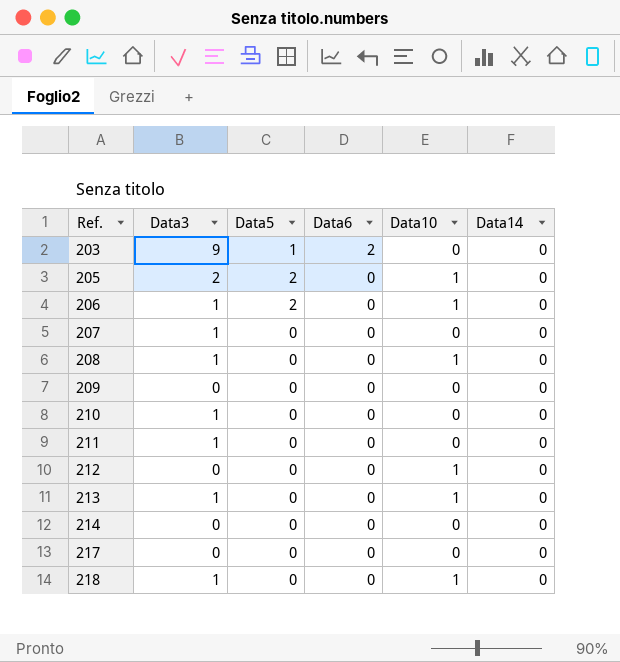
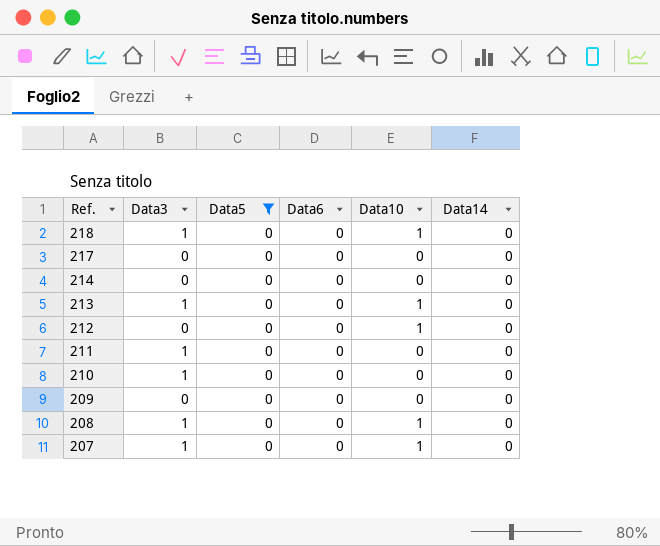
filter: none -> Data5 = 0
row order: Ref. ascending -> Ref. descending
207 | Data10: 0 -> 1

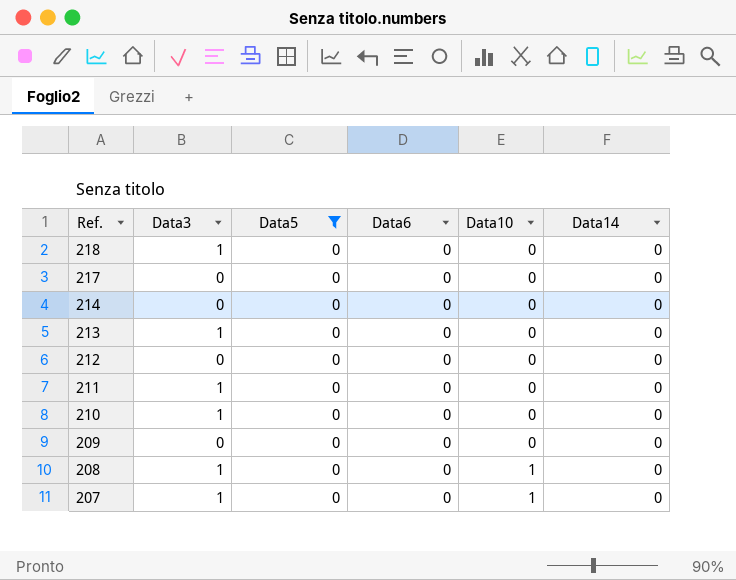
218 | Data10: 1 -> 0
213 | Data10: 1 -> 0
212 | Data10: 1 -> 0

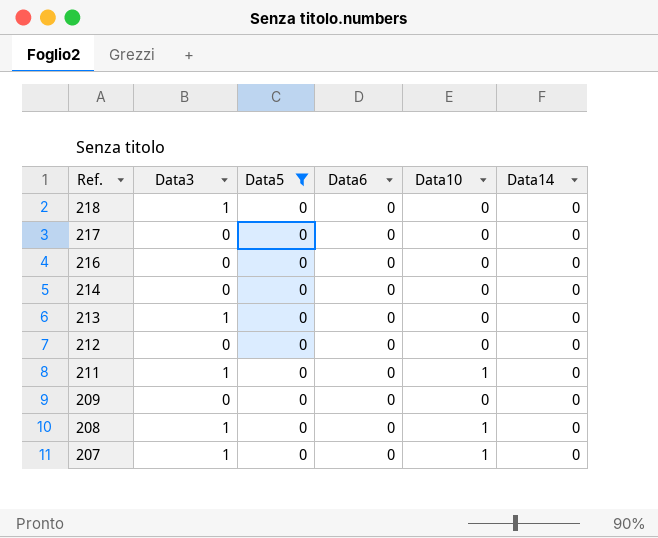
row 210: 1 | 0 | 0 | 0 | 0 -> none
row 216: none -> 0 | 0 | 0 | 0 | 0
211 | Data10: 0 -> 1

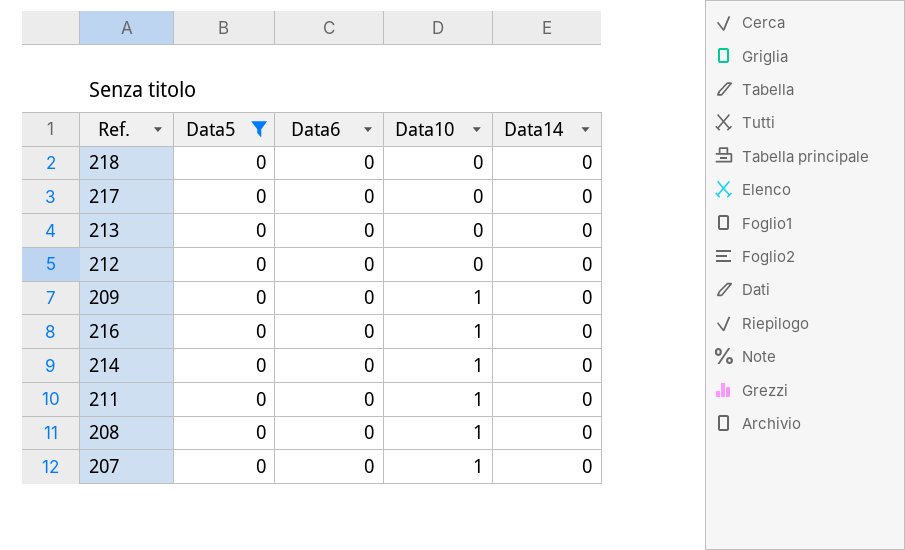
row order: Ref. descending -> Data10 ascending
column Data3 | position: 2 -> none
209 | Data10: 0 -> 1
216 | Data10: 0 -> 1
214 | Data10: 0 -> 1

